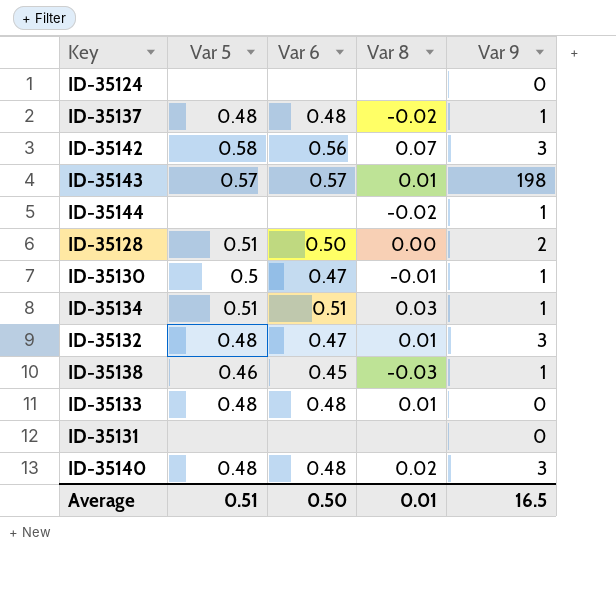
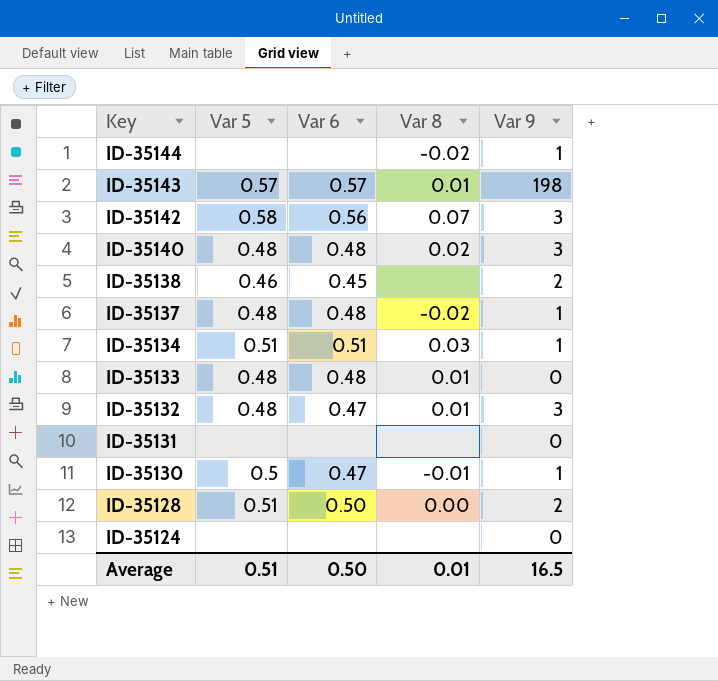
row order: none -> Key descending
ID-35138 | Var 8: -0.03 -> none
ID-35138 | Var 9: 1 -> 2

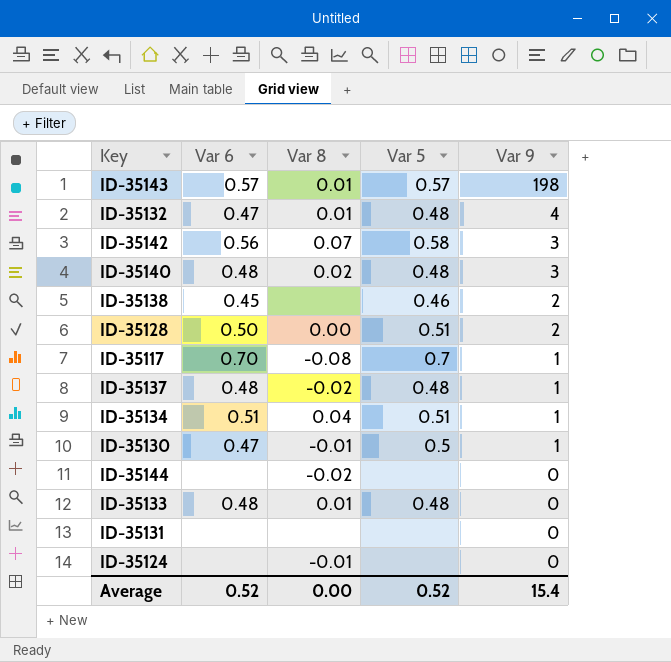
row order: Key descending -> Var 9 descending
column Var 5 | position: 2 -> 4
ID-35132 | Var 9: 3 -> 4
row ID-35117: none -> 0.70 | -0.08 | 0.7 | 1
ID-35134 | Var 8: 0.03 -> 0.04
ID-35144 | Var 9: 1 -> 0
ID-35124 | Var 8: none -> -0.01
Average | Var 6: 0.50 -> 0.52
Average | Var 8: 0.01 -> 0.00
Average | Var 5: 0.51 -> 0.52
Average | Var 9: 16.5 -> 15.4

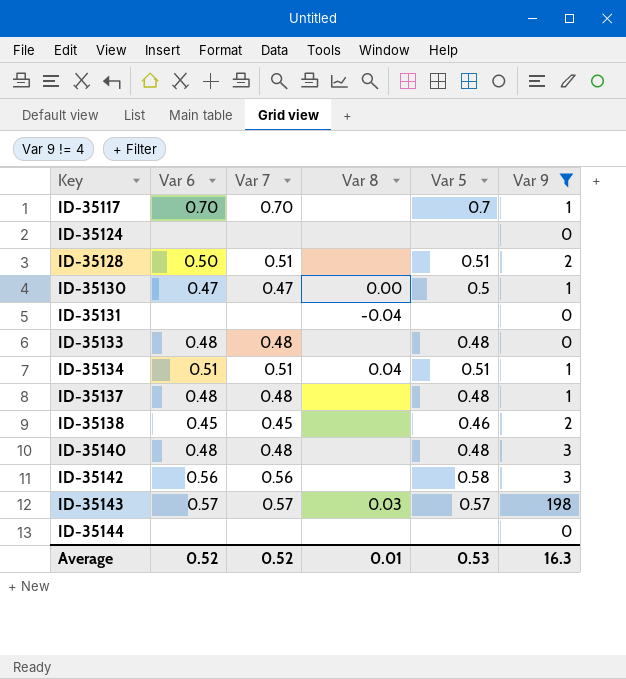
filter: none -> Var 9 != 4
row order: Var 9 descending -> Key ascending
column Var 7 | position: none -> 3
ID-35117 | Var 8: -0.08 -> none
ID-35124 | Var 8: -0.01 -> none
ID-35128 | Var 8: 0.00 -> none
ID-35130 | Var 8: -0.01 -> 0.00
ID-35131 | Var 8: none -> -0.04
ID-35133 | Var 8: 0.01 -> none
ID-35137 | Var 8: -0.02 -> none
ID-35140 | Var 8: 0.02 -> none
ID-35142 | Var 8: 0.07 -> none
ID-35143 | Var 8: 0.01 -> 0.03
ID-35144 | Var 8: -0.02 -> none
Average | Var 8: 0.00 -> 0.01
Average | Var 5: 0.52 -> 0.53
Average | Var 9: 15.4 -> 16.3

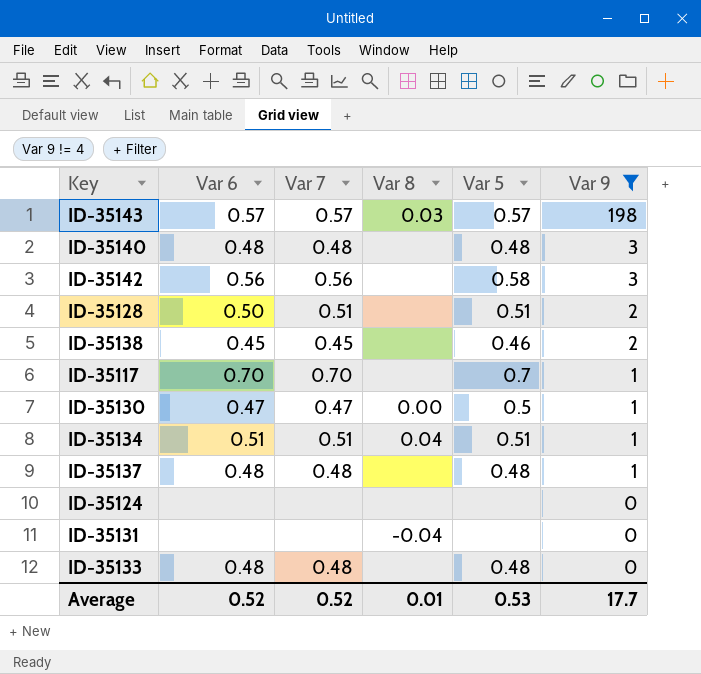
row order: Key ascending -> Var 9 descending
row ID-35144: none | none | none | none | 0 -> none
Average | Var 9: 16.3 -> 17.7

